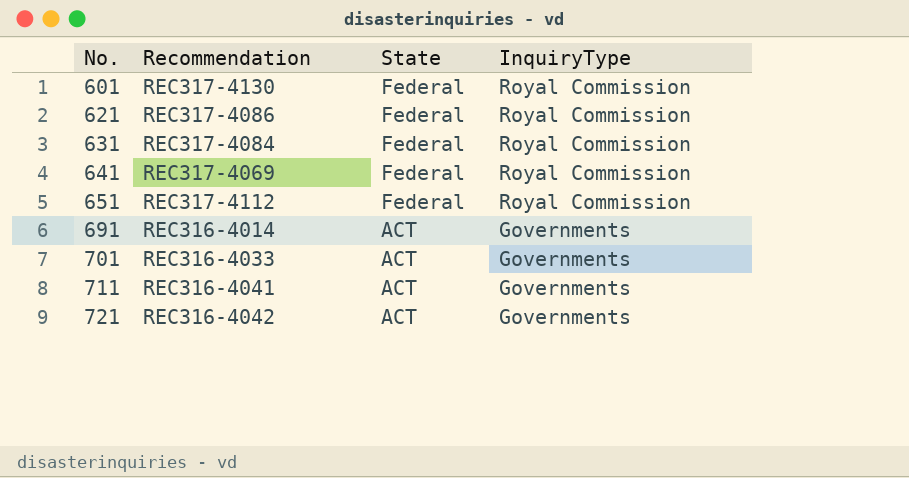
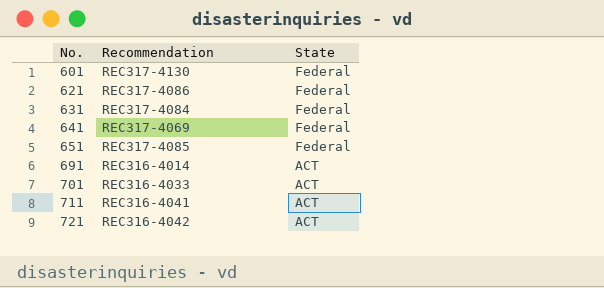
column InquiryType | position: 4 -> none
651 | Recommendation: REC317-4112 -> REC317-4085

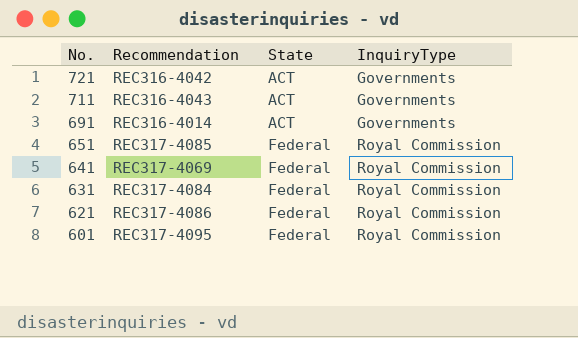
row order: No. ascending -> No. descending
column InquiryType | position: none -> 4
row 701: REC316-4033 | ACT -> none
711 | Recommendation: REC316-4041 -> REC316-4043
601 | Recommendation: REC317-4130 -> REC317-4095

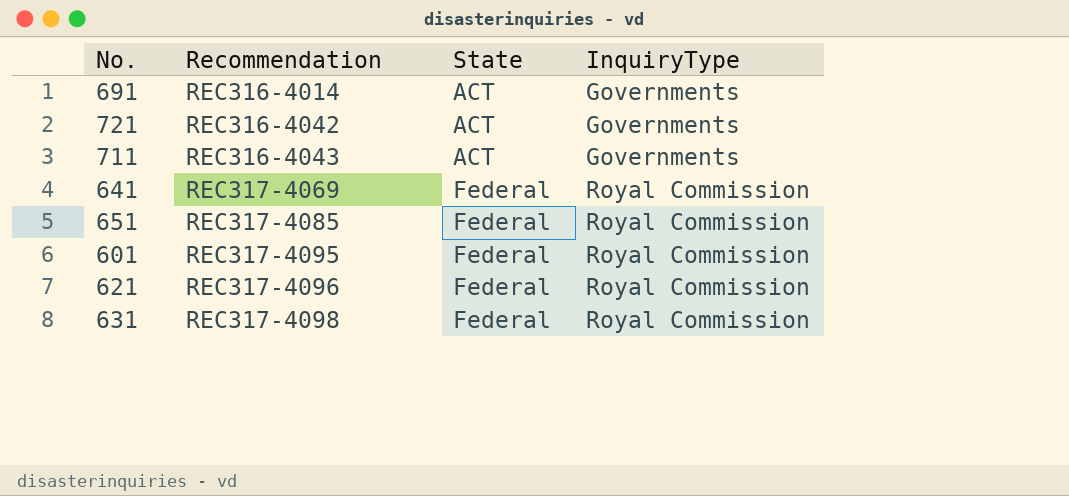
row order: No. descending -> Recommendation ascending
621 | Recommendation: REC317-4086 -> REC317-4096
631 | Recommendation: REC317-4084 -> REC317-4098

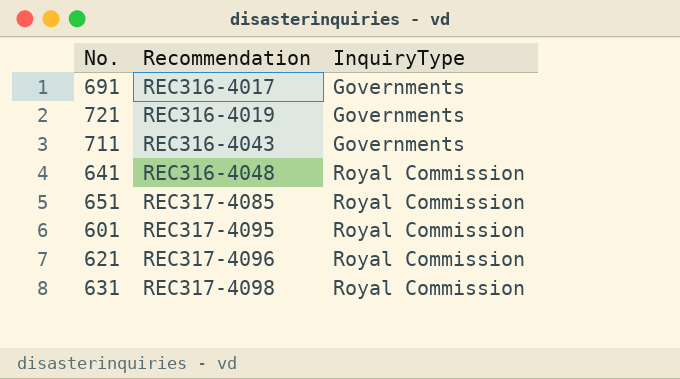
column State | position: 3 -> none
691 | Recommendation: REC316-4014 -> REC316-4017
721 | Recommendation: REC316-4042 -> REC316-4019
641 | Recommendation: REC317-4069 -> REC316-4048

